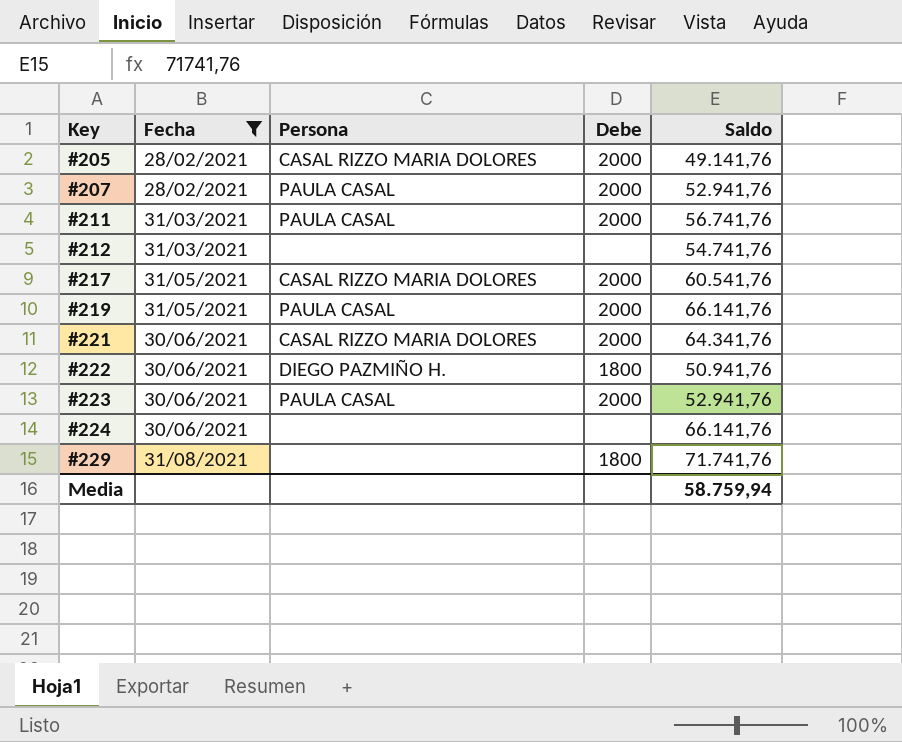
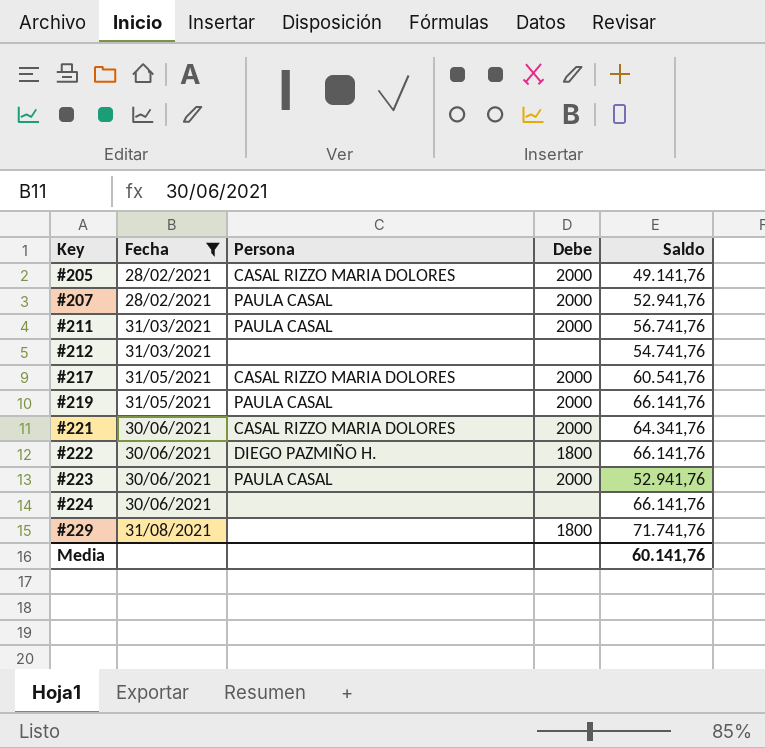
#222 | Saldo: 50.941,76 -> 66.141,76
Media | Saldo: 58.759,94 -> 60.141,76

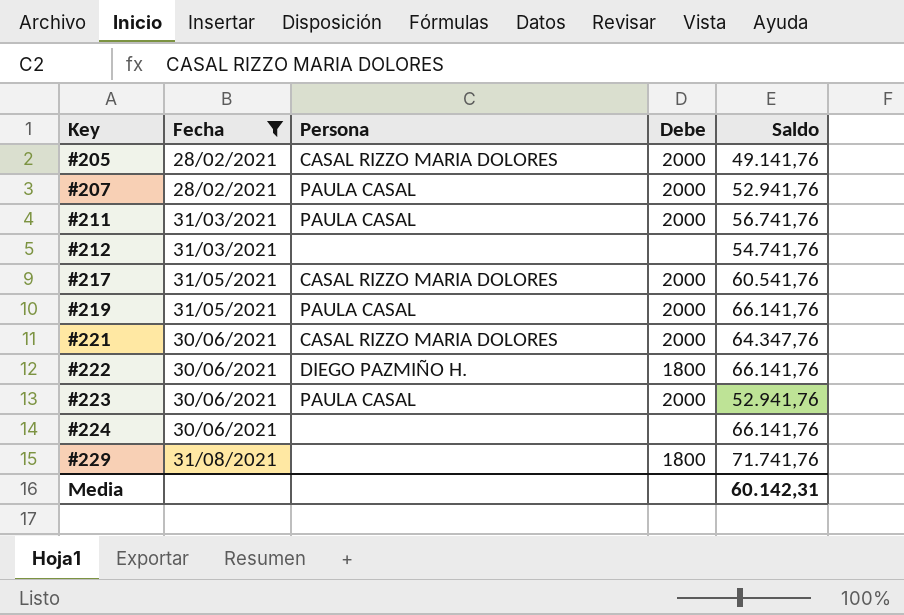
#221 | Saldo: 64.341,76 -> 64.347,76
Media | Saldo: 60.141,76 -> 60.142,31

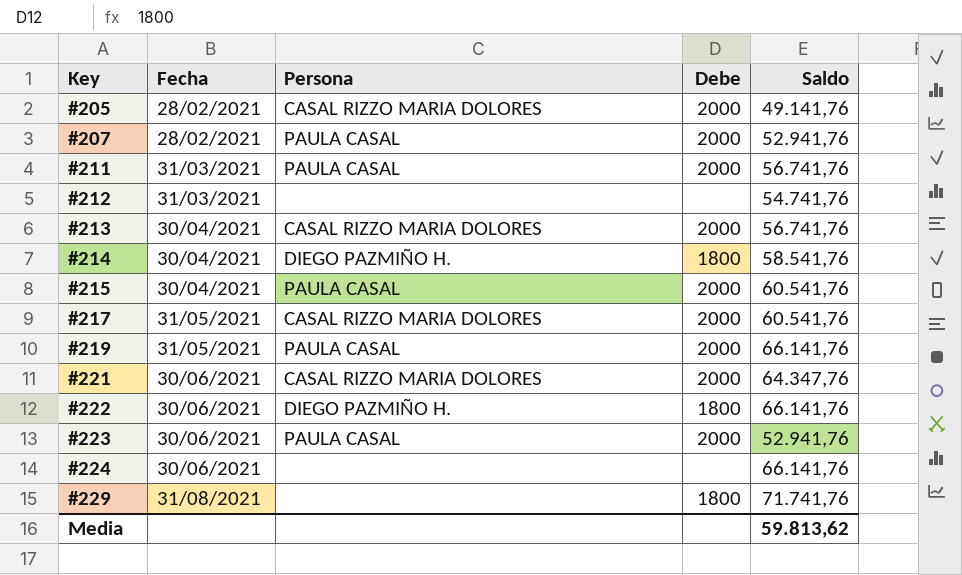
filter: Fecha != 30/04/2021 -> none
Media | Saldo: 60.142,31 -> 59.813,62

